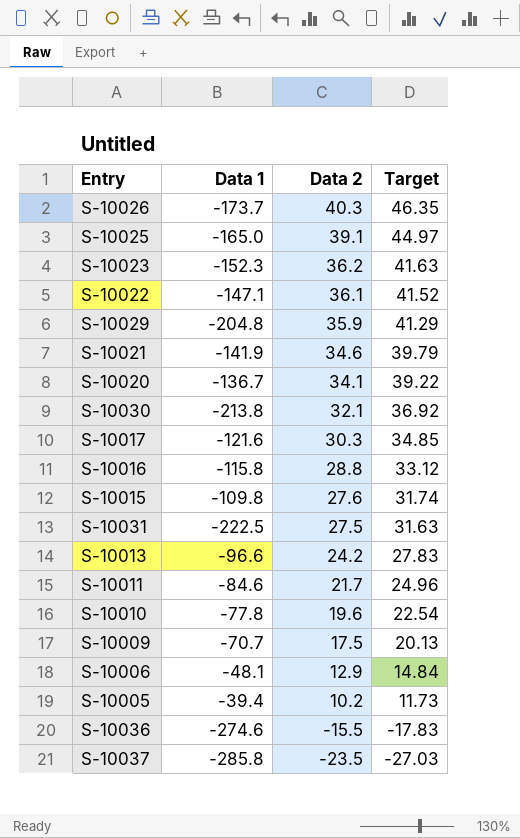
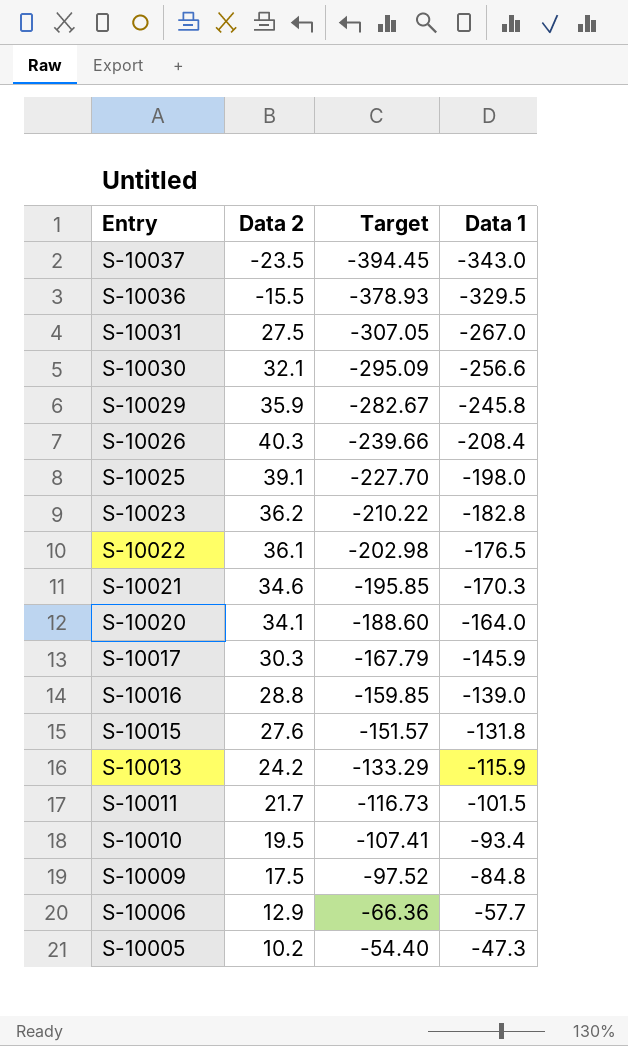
row order: Data 2 descending -> Entry descending
column Target | formula: [Data 2] * 1.15 -> [Data 1] * 1.15
column Data 1 | position: 2 -> 4
S-10037 | Data 1: -285.8 -> -343.0
S-10036 | Data 1: -274.6 -> -329.5
S-10031 | Data 1: -222.5 -> -267.0
S-10030 | Data 1: -213.8 -> -256.6
S-10029 | Data 1: -204.8 -> -245.8
S-10026 | Data 1: -173.7 -> -208.4
S-10025 | Data 1: -165.0 -> -198.0
S-10023 | Data 1: -152.3 -> -182.8
S-10022 | Data 1: -147.1 -> -176.5
S-10021 | Data 1: -141.9 -> -170.3
S-10020 | Data 1: -136.7 -> -164.0
S-10017 | Data 1: -121.6 -> -145.9
S-10016 | Data 1: -115.8 -> -139.0
S-10015 | Data 1: -109.8 -> -131.8
S-10013 | Data 1: -96.6 -> -115.9
S-10011 | Data 1: -84.6 -> -101.5
S-10010 | Data 2: 19.6 -> 19.5
S-10010 | Data 1: -77.8 -> -93.4
S-10009 | Data 1: -70.7 -> -84.8
S-10006 | Data 1: -48.1 -> -57.7
S-10005 | Data 1: -39.4 -> -47.3

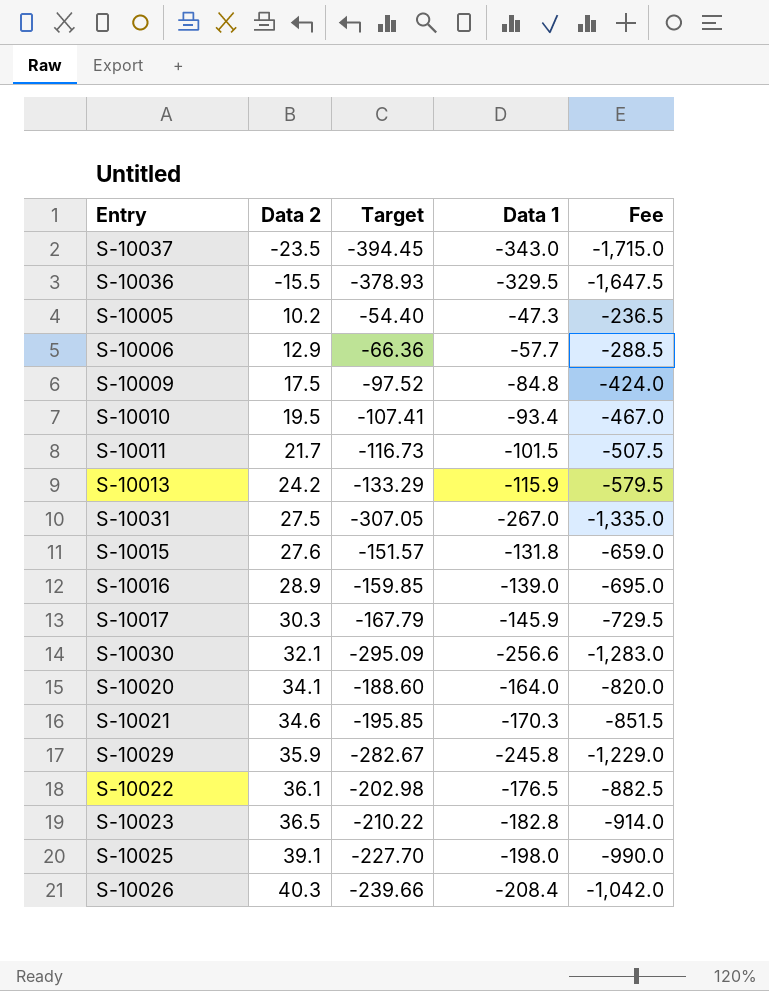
row order: Entry descending -> Data 2 ascending
column Fee | formula: none -> [Data 1] * 5
S-10016 | Data 2: 28.8 -> 28.9
S-10023 | Data 2: 36.2 -> 36.5

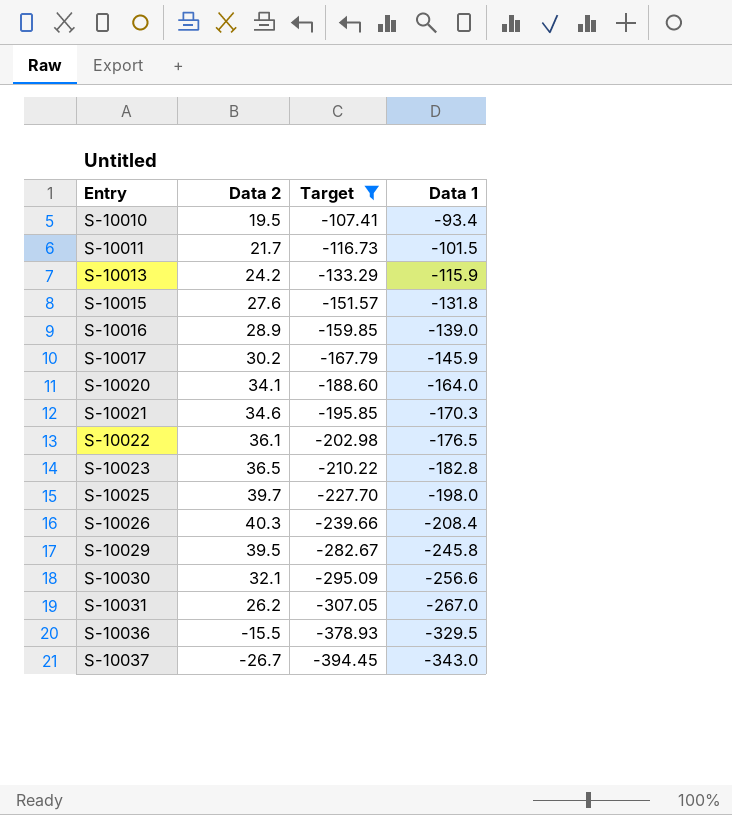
filter: none -> Target <= -107.41
row order: Data 2 ascending -> Entry ascending
column Fee | formula: [Data 1] * 5 -> none
S-10017 | Data 2: 30.3 -> 30.2
S-10025 | Data 2: 39.1 -> 39.7
S-10029 | Data 2: 35.9 -> 39.5
S-10031 | Data 2: 27.5 -> 26.2
S-10037 | Data 2: -23.5 -> -26.7

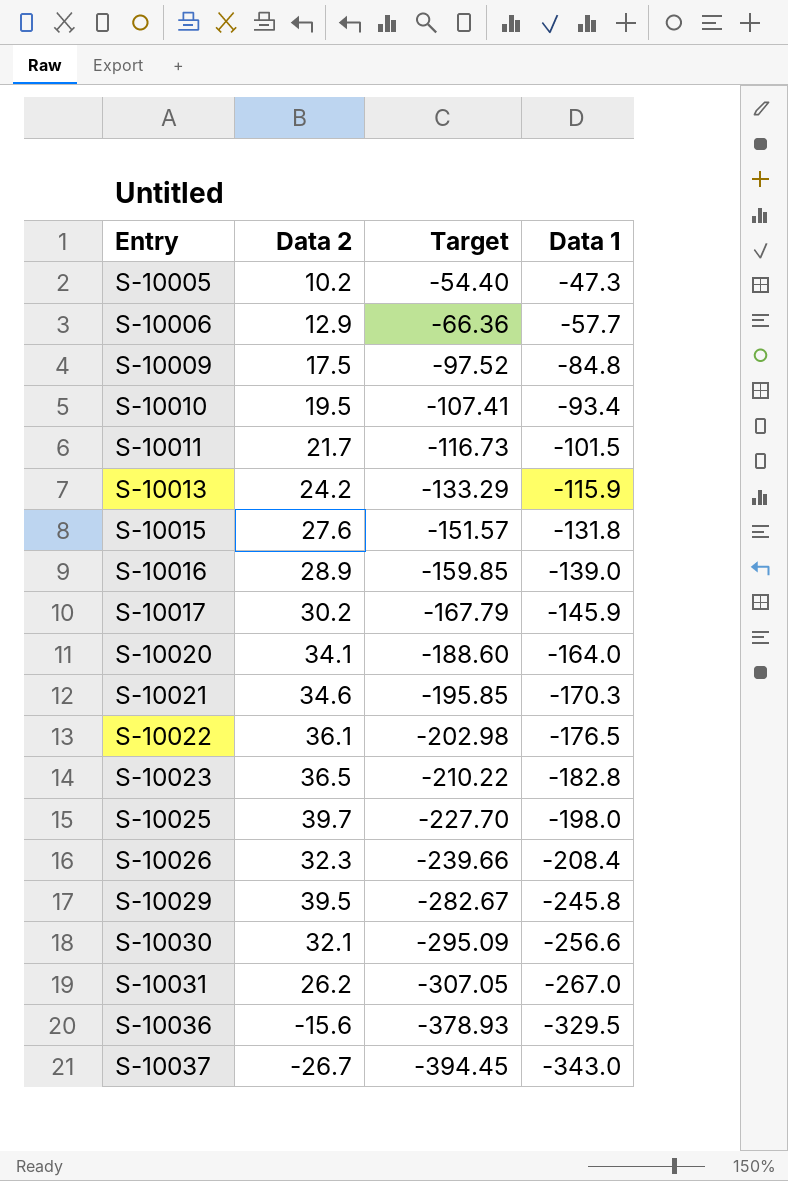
filter: Target <= -107.41 -> none
S-10026 | Data 2: 40.3 -> 32.3
S-10036 | Data 2: -15.5 -> -15.6

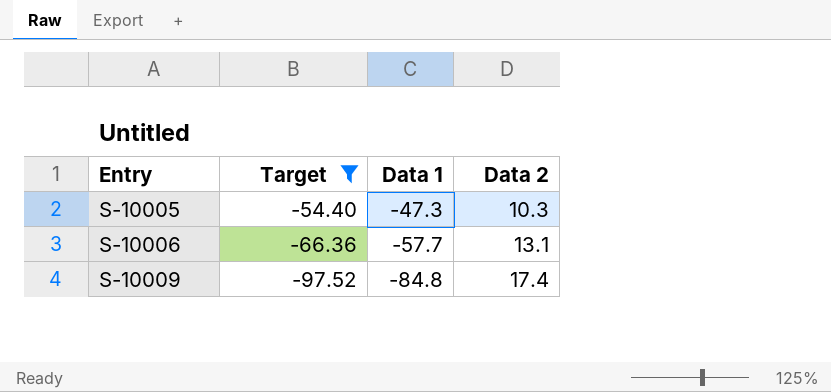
filter: none -> Target >= -97.52
column Data 2 | position: 2 -> 4
S-10005 | Data 2: 10.2 -> 10.3
S-10006 | Data 2: 12.9 -> 13.1
S-10009 | Data 2: 17.5 -> 17.4

